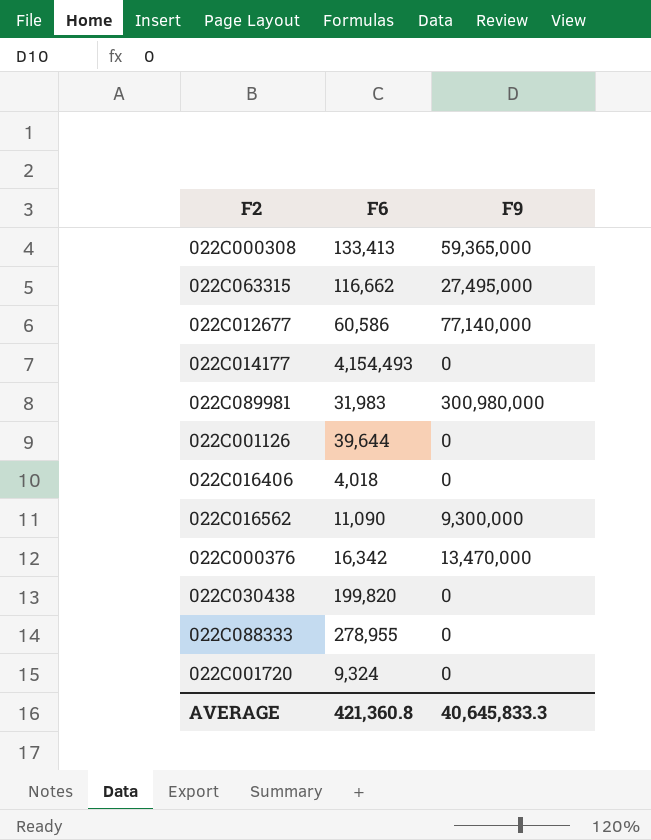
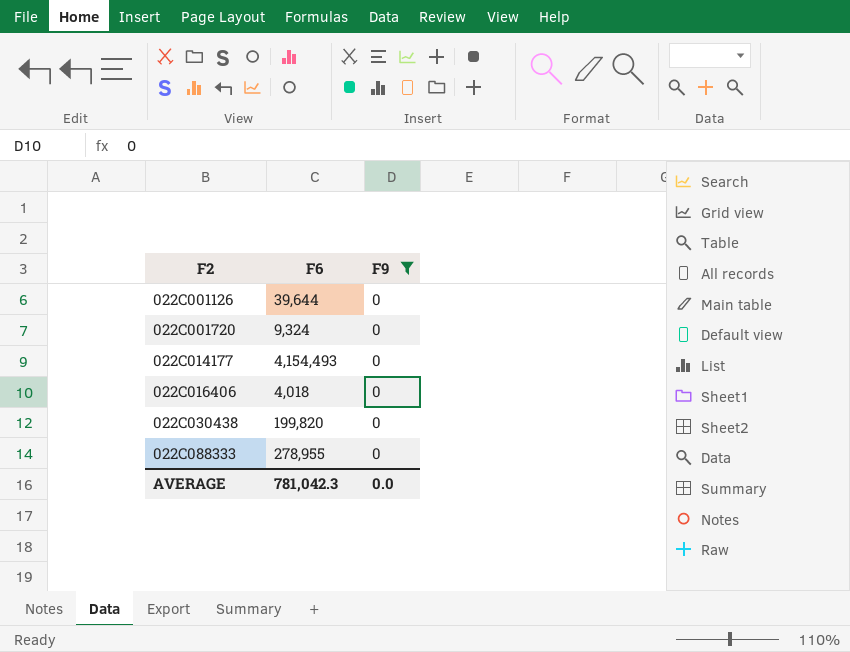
filter: none -> F9 = 0
row order: none -> F2 ascending
AVERAGE | F6: 421,360.8 -> 781,042.3
AVERAGE | F9: 40,645,833.3 -> 0.0

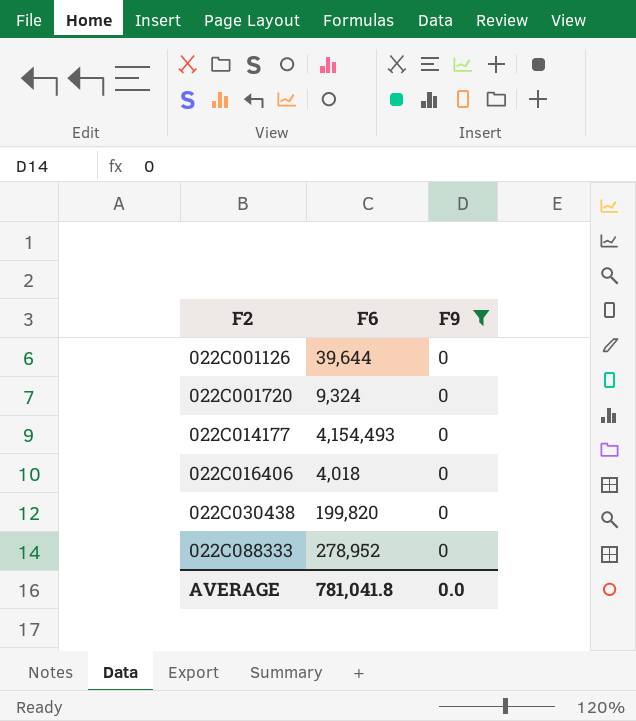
022C088333 | F6: 278,955 -> 278,952
AVERAGE | F6: 781,042.3 -> 781,041.8

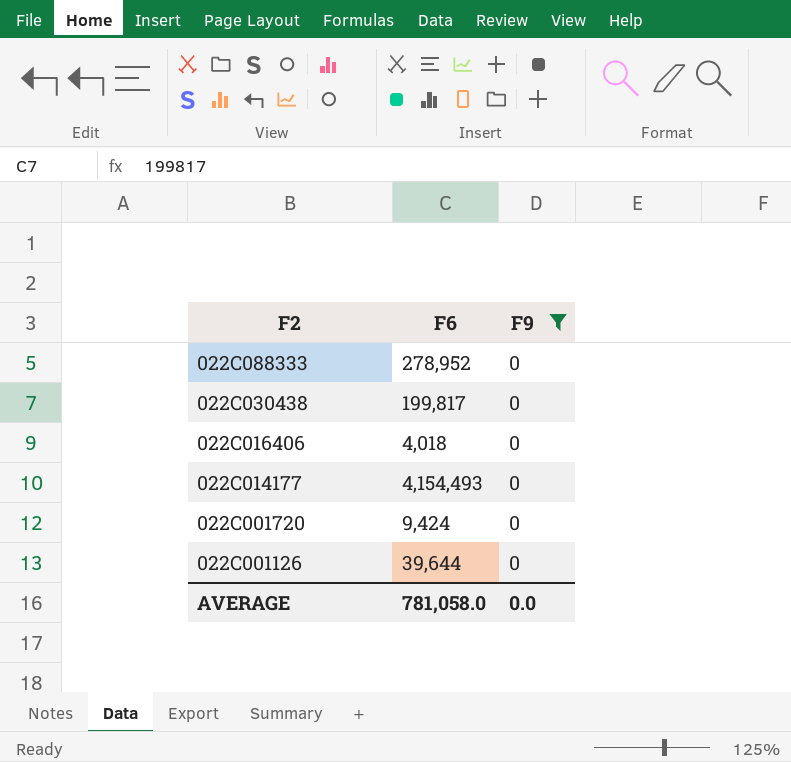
row order: F2 ascending -> F2 descending
022C030438 | F6: 199,820 -> 199,817
022C001720 | F6: 9,324 -> 9,424
AVERAGE | F6: 781,041.8 -> 781,058.0

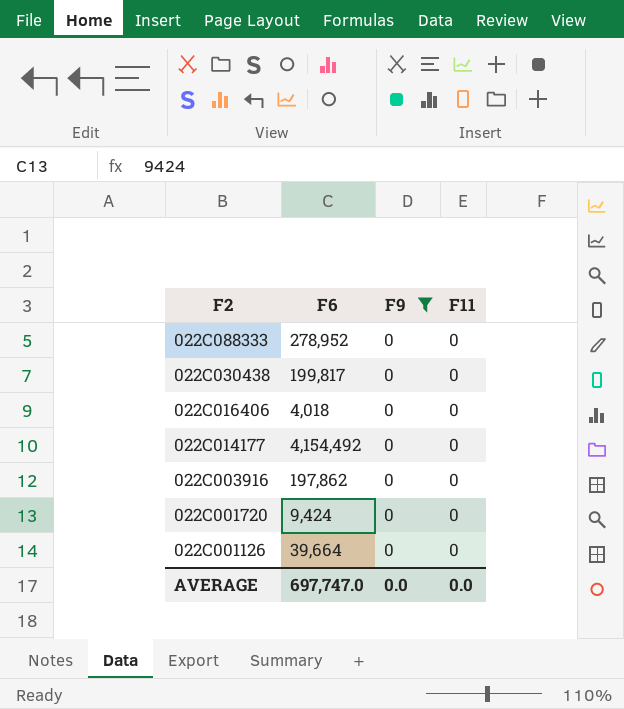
column F11 | position: none -> 4
022C014177 | F6: 4,154,493 -> 4,154,492
row 022C003916: none -> 197,862 | 0 | 0
022C001126 | F6: 39,644 -> 39,664
AVERAGE | F6: 781,058.0 -> 697,747.0

